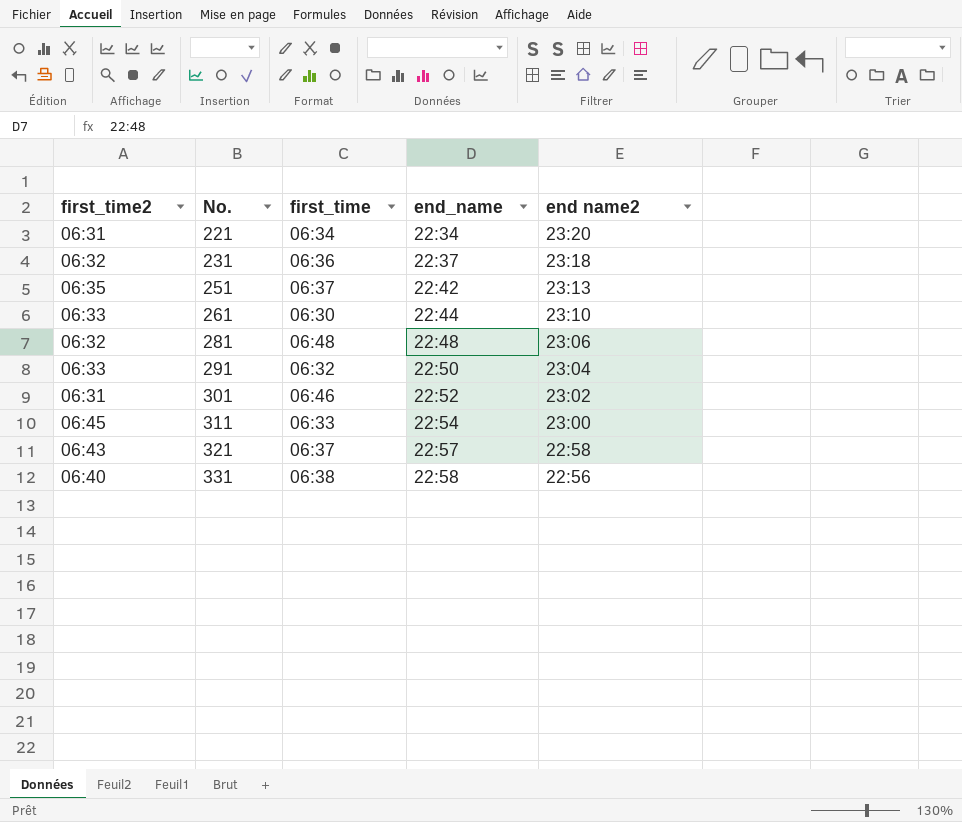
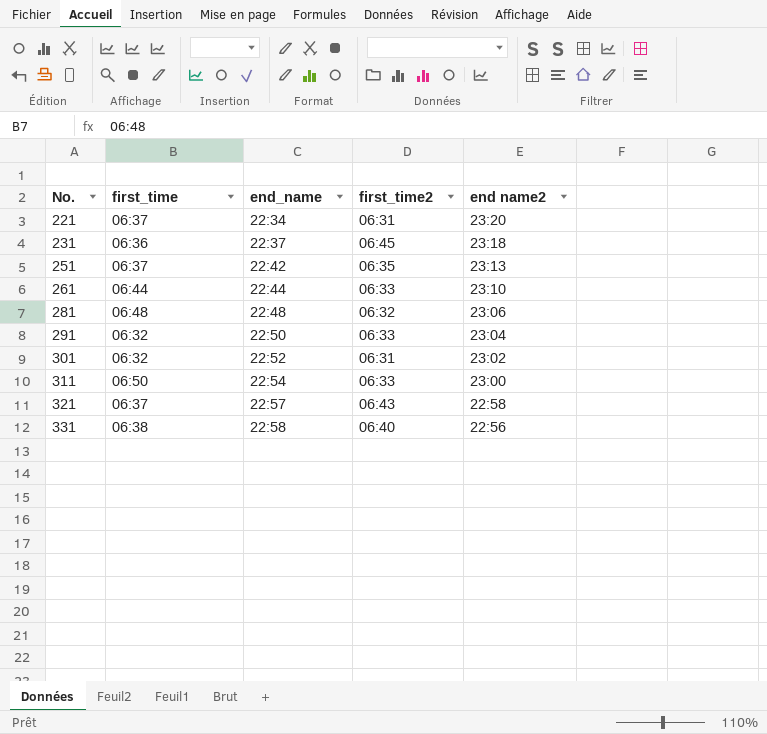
column first_time2 | position: 1 -> 4
221 | first_time: 06:34 -> 06:37
231 | first_time2: 06:32 -> 06:45
261 | first_time: 06:30 -> 06:44
301 | first_time: 06:46 -> 06:32
311 | first_time: 06:33 -> 06:50
311 | first_time2: 06:45 -> 06:33

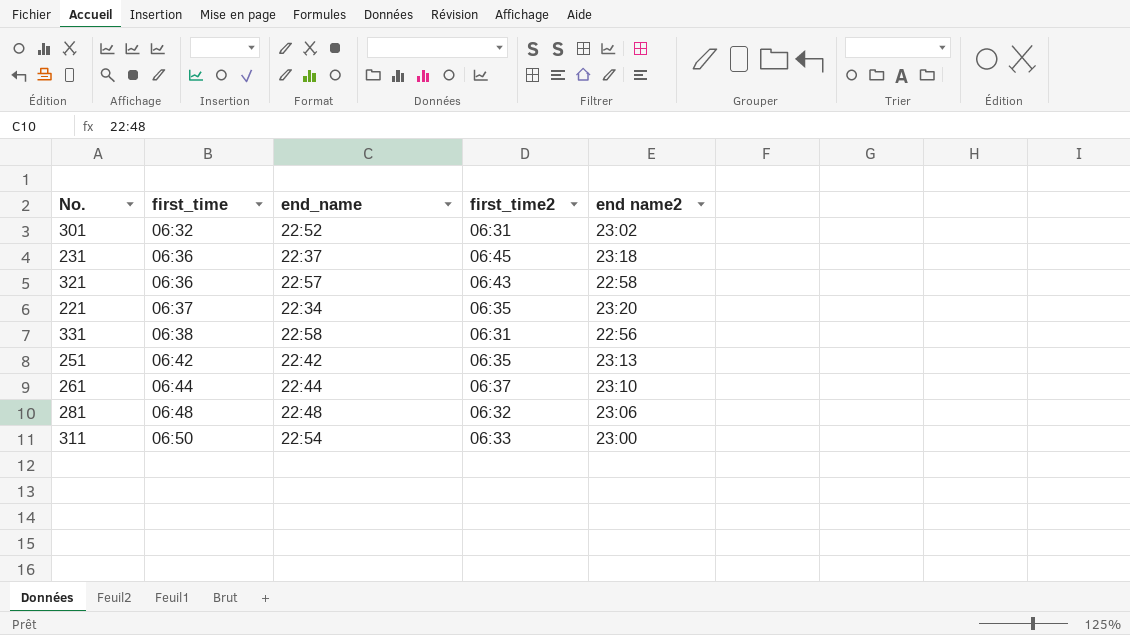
row order: No. ascending -> first_time ascending
row 291: 06:32 | 22:50 | 06:33 | 23:04 -> none
321 | first_time: 06:37 -> 06:36
221 | first_time2: 06:31 -> 06:35
331 | first_time2: 06:40 -> 06:31
251 | first_time: 06:37 -> 06:42
261 | first_time2: 06:33 -> 06:37

